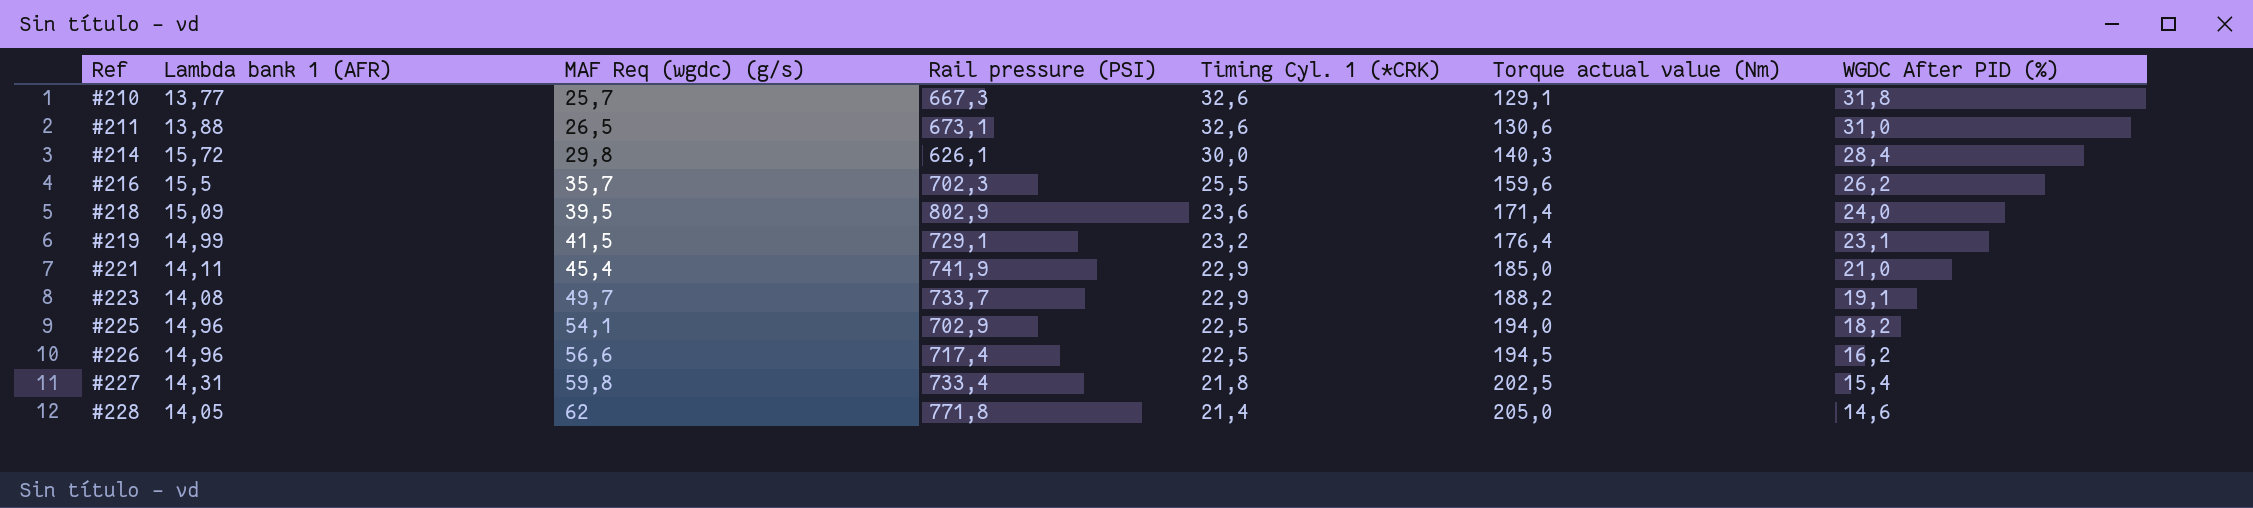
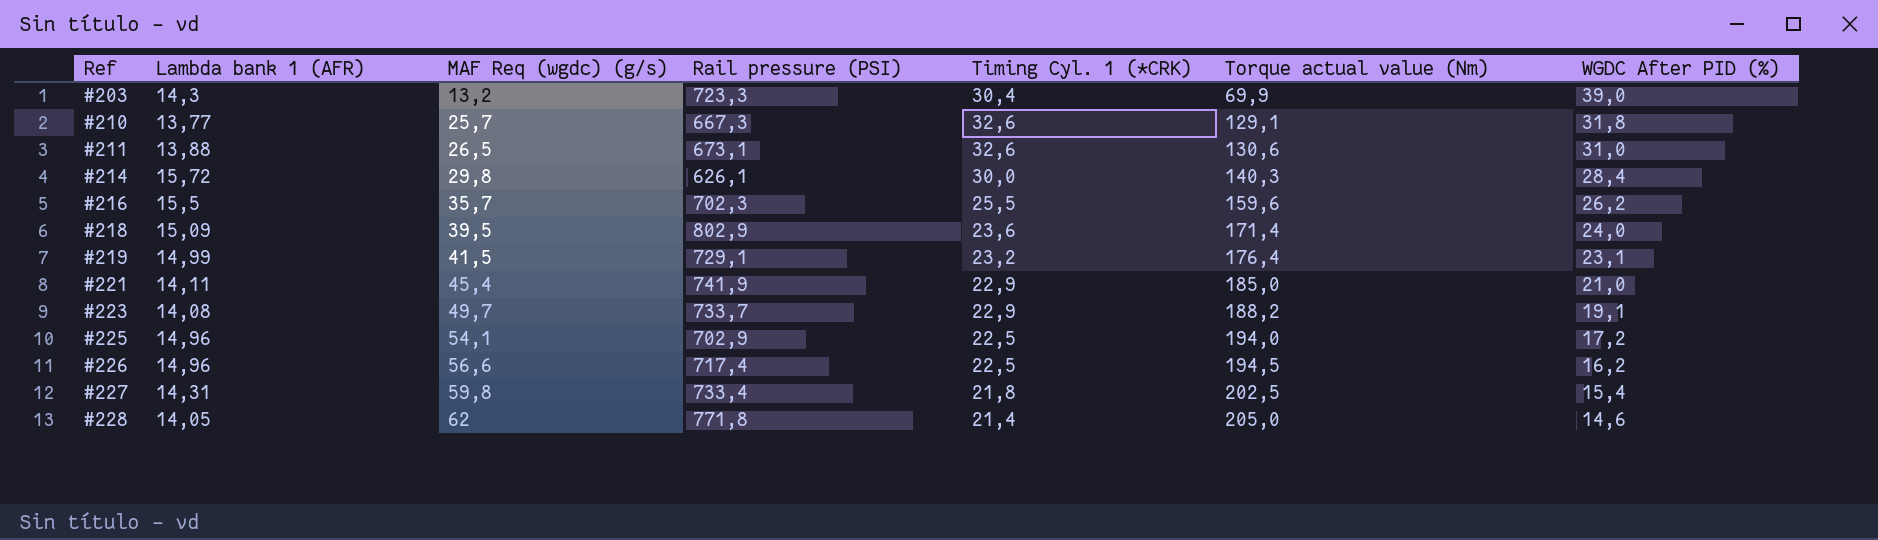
row #203: none -> 14,3 | 13,2 | 723,3 | 30,4 | 69,9 | 39,0
#225 | WGDC After PID (%): 18,2 -> 17,2

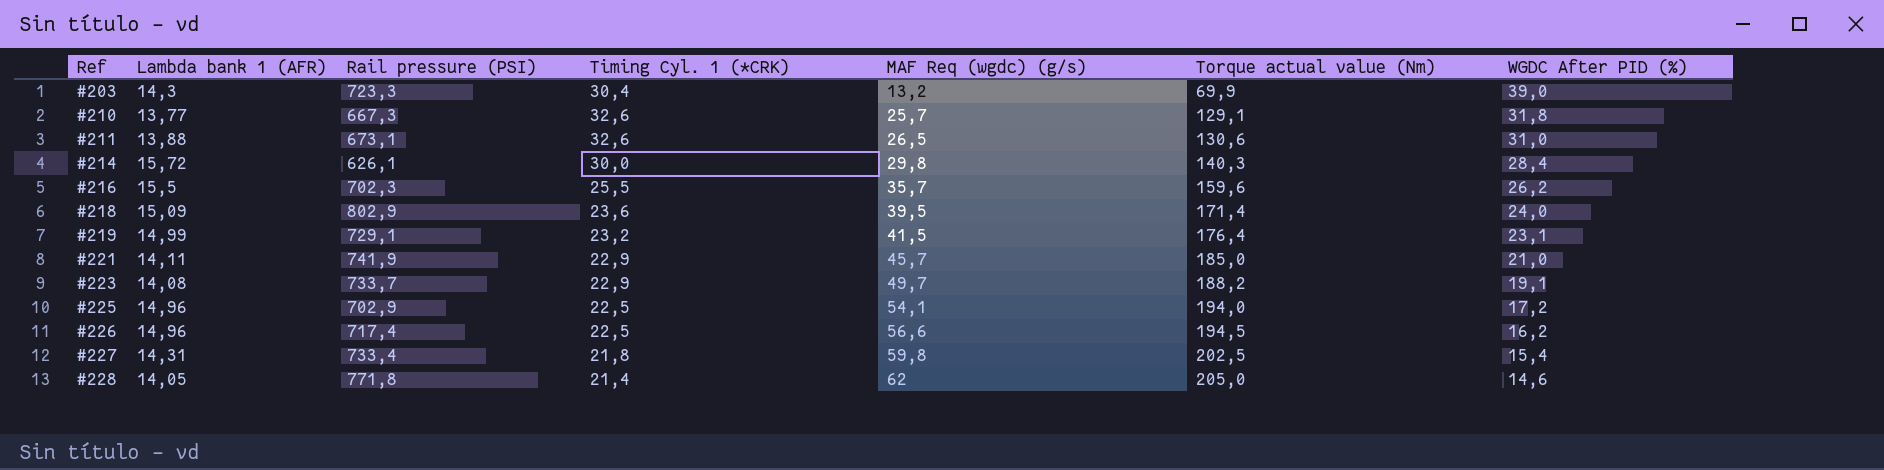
column MAF Req (wgdc) (g/s) | position: 3 -> 5
#221 | MAF Req (wgdc) (g/s): 45,4 -> 45,7

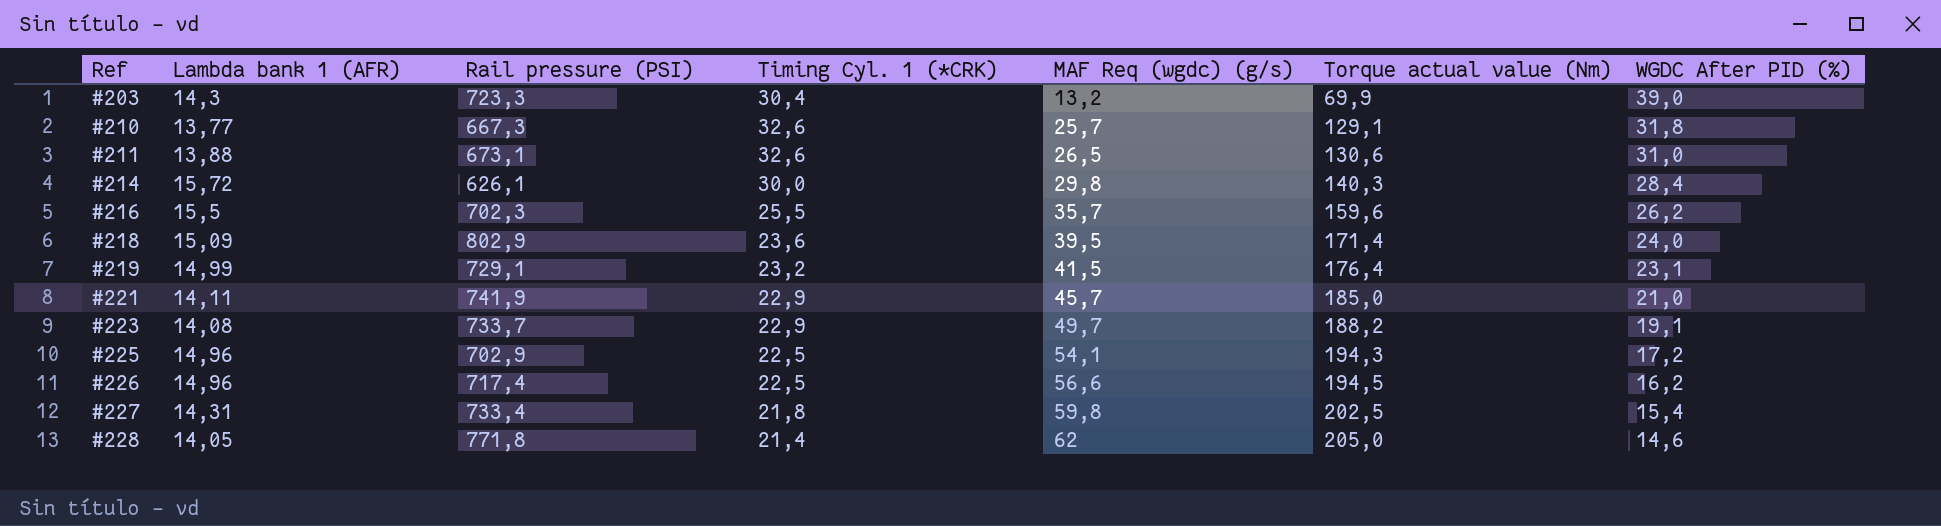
#225 | Torque actual value (Nm): 194,0 -> 194,3

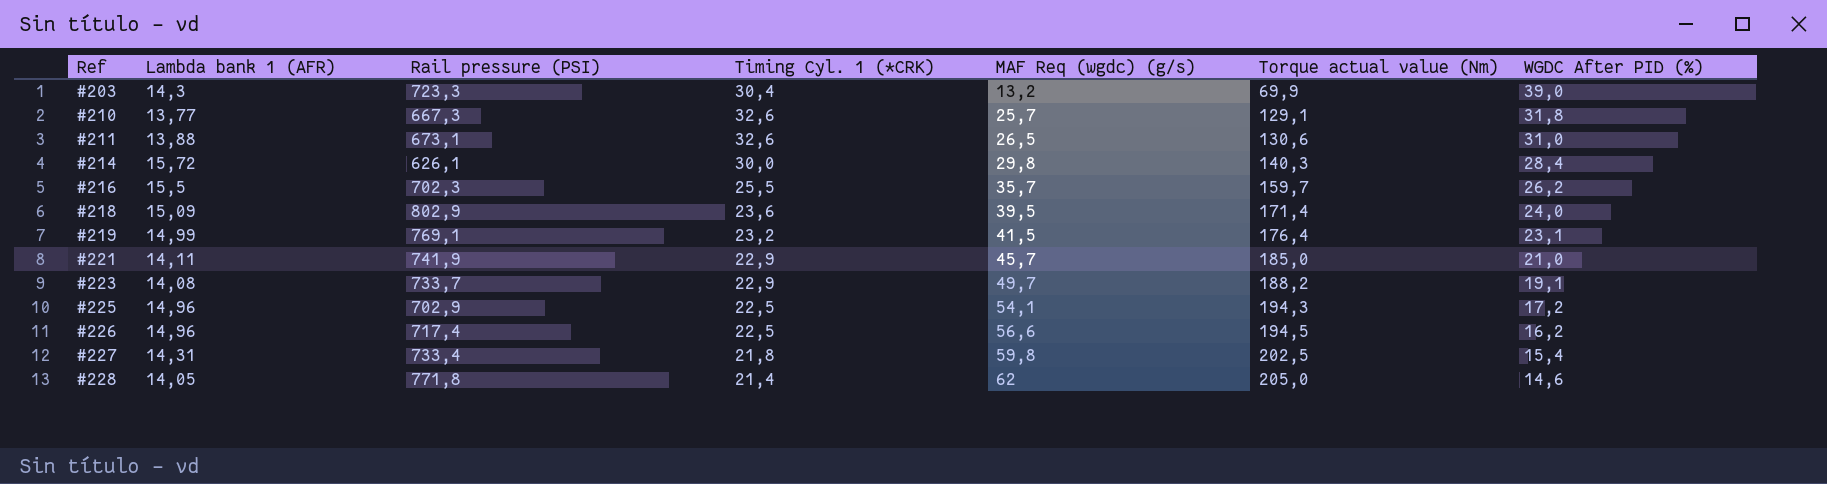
#216 | Torque actual value (Nm): 159,6 -> 159,7
#219 | Rail pressure (PSI): 729,1 -> 769,1

